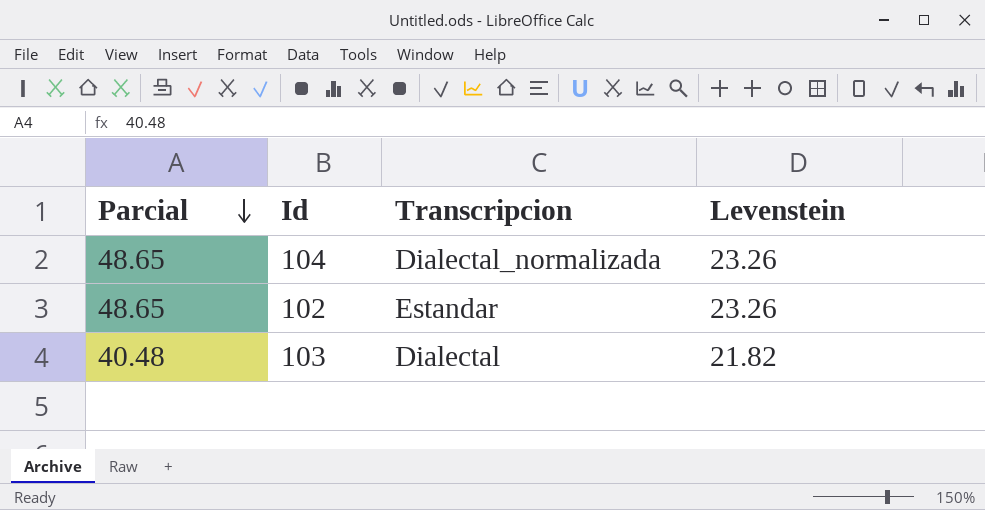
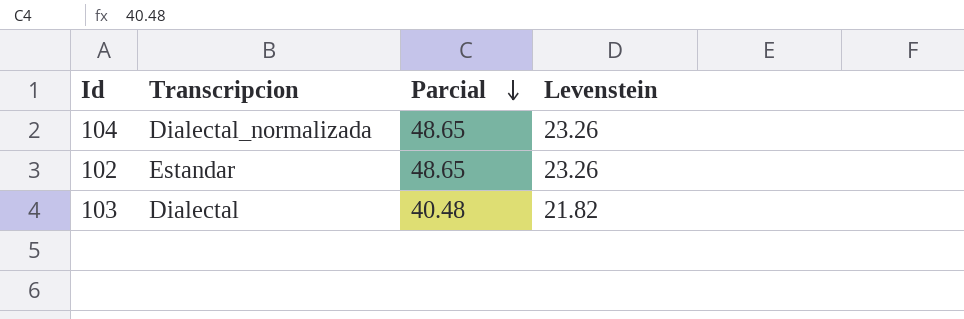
column Parcial | position: 1 -> 3

